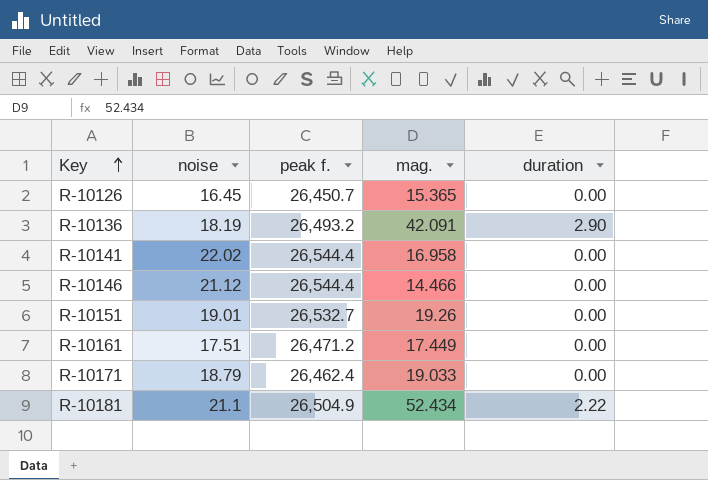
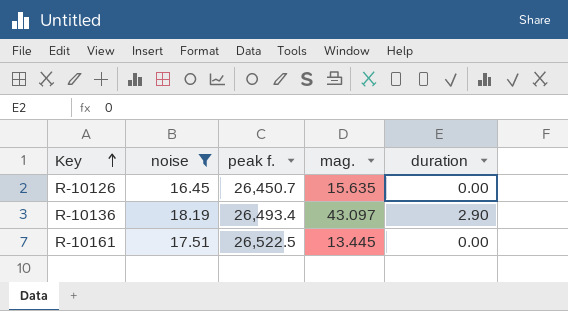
filter: none -> noise <= 18.19
R-10126 | mag.: 15.365 -> 15.635
R-10136 | peak f.: 26,493.2 -> 26,493.4
R-10136 | mag.: 42.091 -> 43.097
R-10161 | peak f.: 26,471.2 -> 26,522.5
R-10161 | mag.: 17.449 -> 13.445

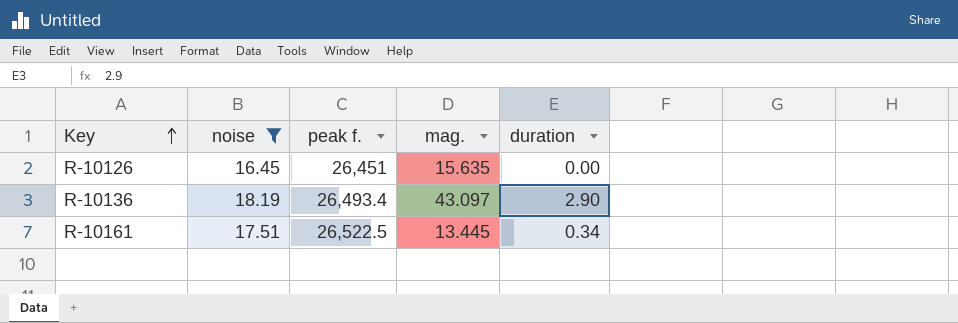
R-10126 | peak f.: 26,450.7 -> 26,451
R-10161 | duration: 0.00 -> 0.34

